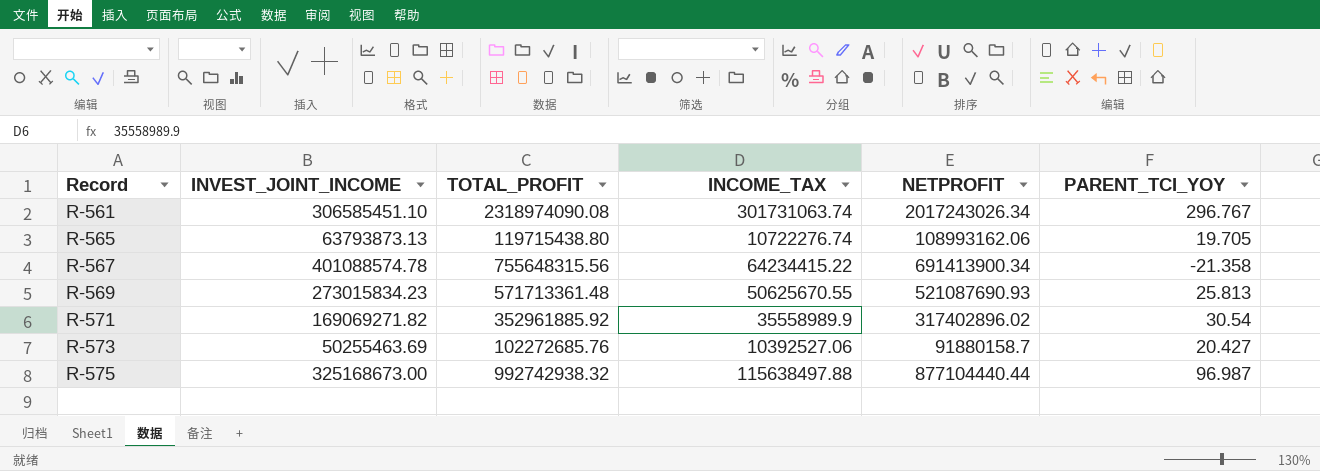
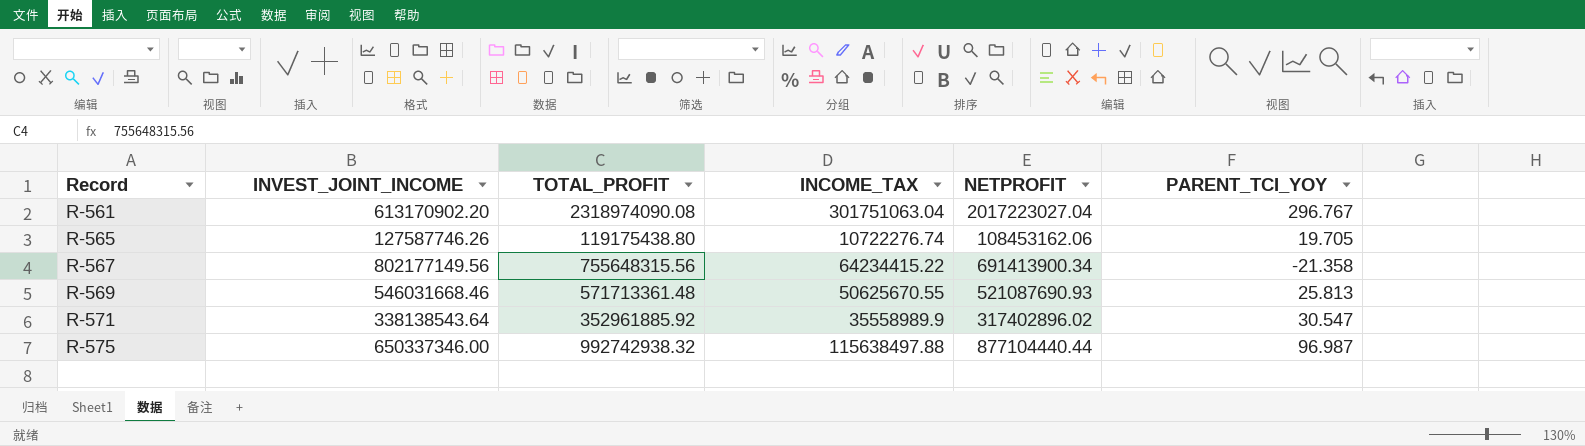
row R-573: 50255463.69 | 102272685.76 | 10392527.06 | 91880158.7 | 20.427 -> none
R-561 | INVEST_JOINT_INCOME: 306585451.10 -> 613170902.20
R-561 | INCOME_TAX: 301731063.74 -> 301751063.04
R-561 | NETPROFIT: 2017243026.34 -> 2017223027.04
R-565 | INVEST_JOINT_INCOME: 63793873.13 -> 127587746.26
R-565 | TOTAL_PROFIT: 119715438.80 -> 119175438.80
R-565 | NETPROFIT: 108993162.06 -> 108453162.06
R-567 | INVEST_JOINT_INCOME: 401088574.78 -> 802177149.56
R-569 | INVEST_JOINT_INCOME: 273015834.23 -> 546031668.46
R-571 | INVEST_JOINT_INCOME: 169069271.82 -> 338138543.64
R-571 | PARENT_TCI_YOY: 30.54 -> 30.547
R-575 | INVEST_JOINT_INCOME: 325168673.00 -> 650337346.00

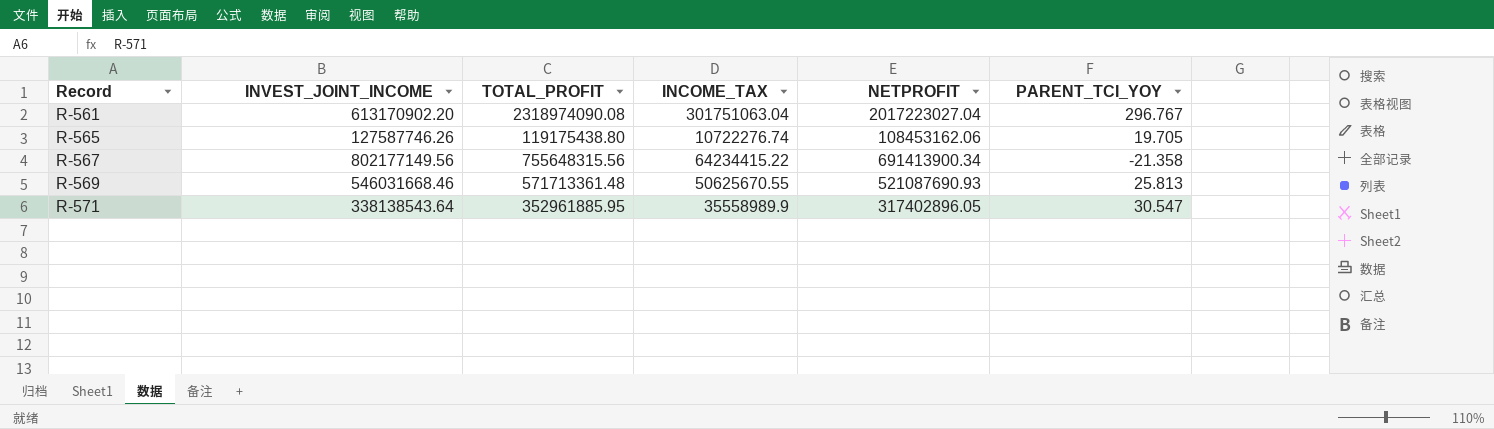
row R-575: 650337346.00 | 992742938.32 | 115638497.88 | 877104440.44 | 96.987 -> none
R-571 | TOTAL_PROFIT: 352961885.92 -> 352961885.95
R-571 | NETPROFIT: 317402896.02 -> 317402896.05

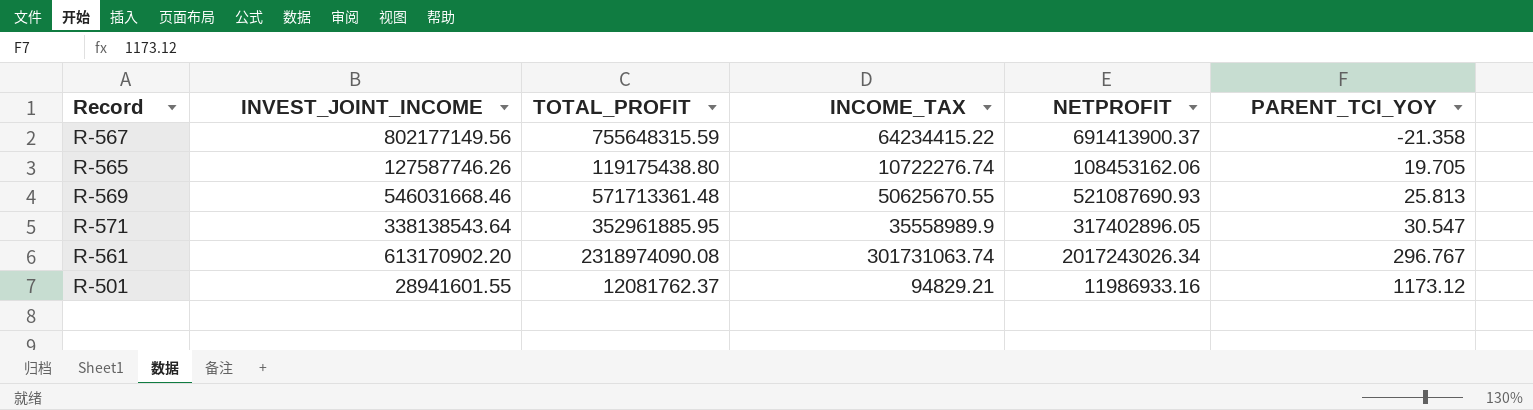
row order: Record ascending -> PARENT_TCI_YOY ascending
R-567 | TOTAL_PROFIT: 755648315.56 -> 755648315.59
R-567 | NETPROFIT: 691413900.34 -> 691413900.37
R-561 | INCOME_TAX: 301751063.04 -> 301731063.74
R-561 | NETPROFIT: 2017223027.04 -> 2017243026.34
row R-501: none -> 28941601.55 | 12081762.37 | 94829.21 | 11986933.16 | 1173.12

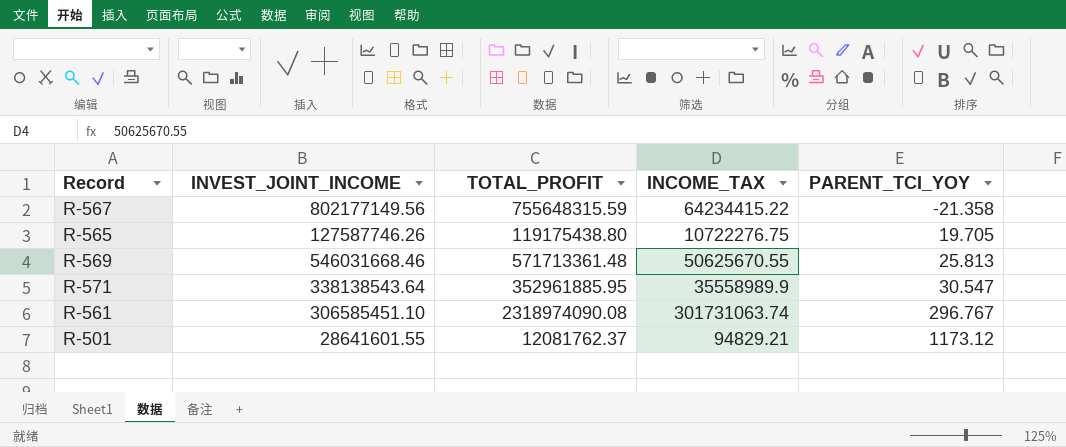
column NETPROFIT | formula: [TOTAL_PROFIT] - [INCOME_TAX] -> none
R-565 | INCOME_TAX: 10722276.74 -> 10722276.75
R-561 | INVEST_JOINT_INCOME: 613170902.20 -> 306585451.10
R-501 | INVEST_JOINT_INCOME: 28941601.55 -> 28641601.55

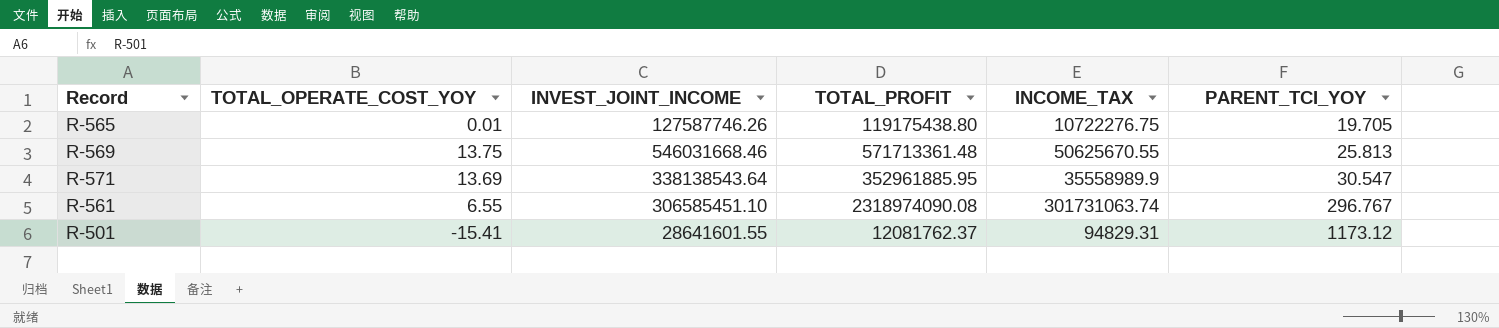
column TOTAL_OPERATE_COST_YOY | position: none -> 2
row R-567: 802177149.56 | 755648315.59 | 64234415.22 | -21.358 -> none
R-501 | INCOME_TAX: 94829.21 -> 94829.31

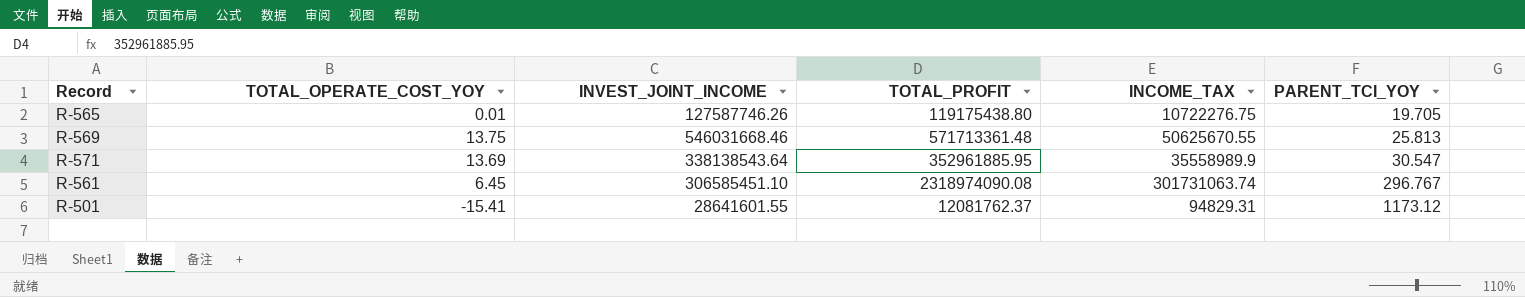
R-561 | TOTAL_OPERATE_COST_YOY: 6.55 -> 6.45

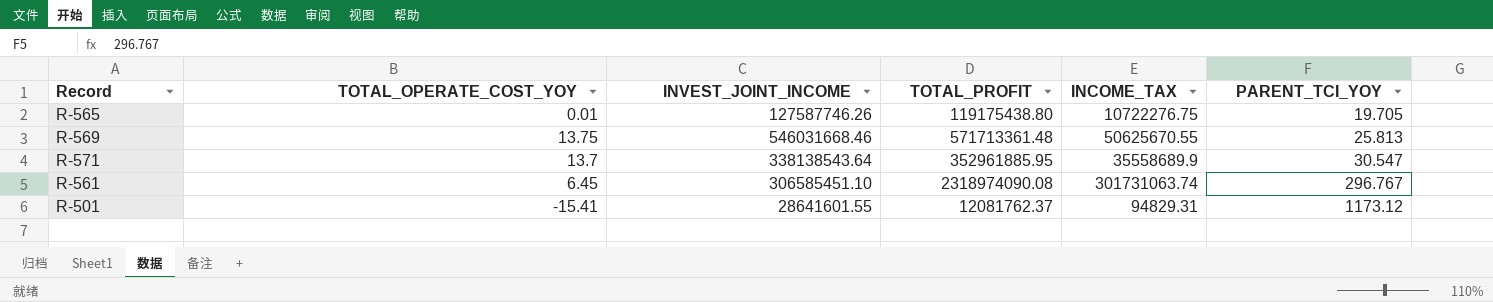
R-571 | TOTAL_OPERATE_COST_YOY: 13.69 -> 13.7
R-571 | INCOME_TAX: 35558989.9 -> 35558689.9

